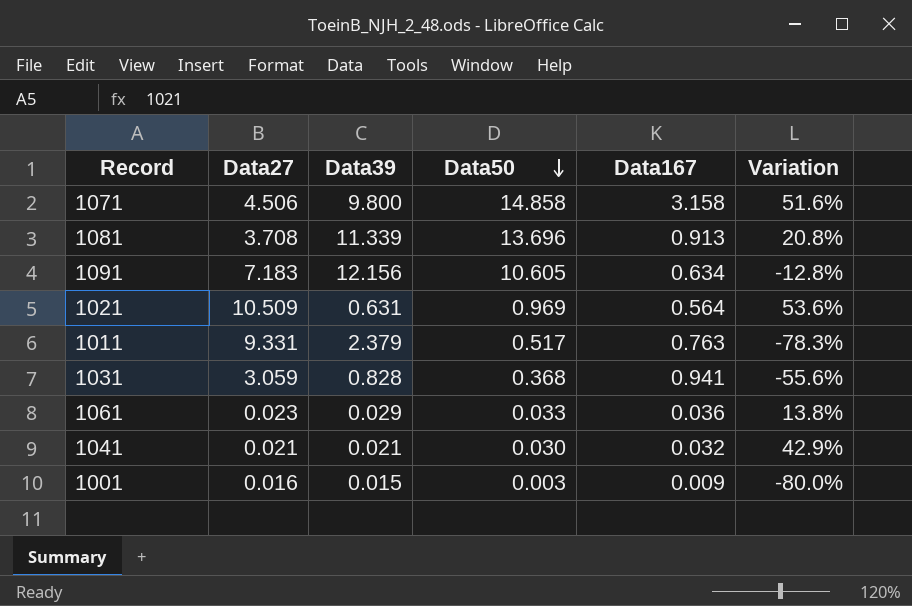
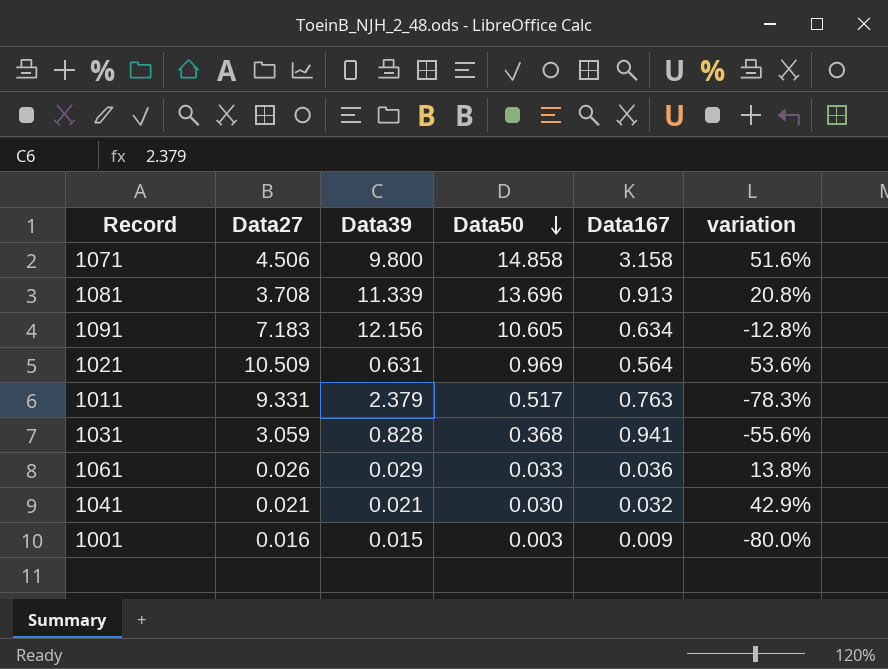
column name: Variation -> variation
1061 | Data27: 0.023 -> 0.026

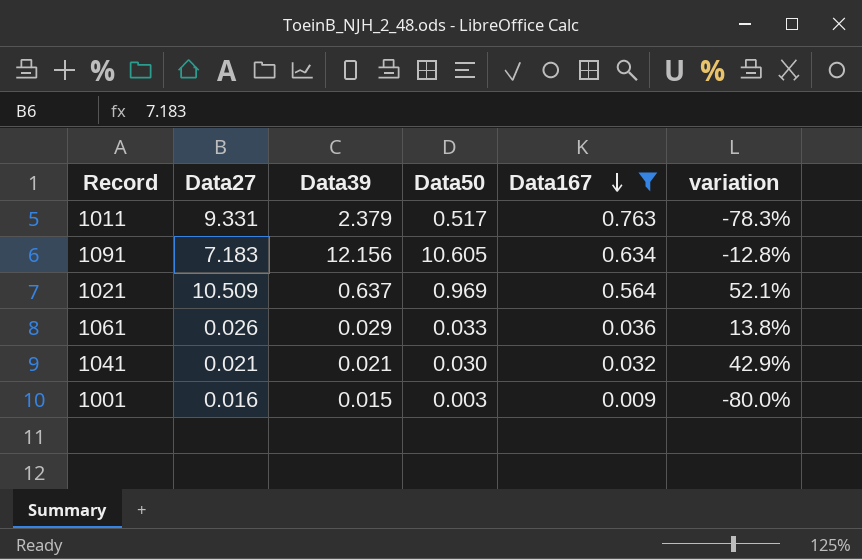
filter: none -> Data167 <= 0.763
row order: Data50 descending -> Data167 descending
1021 | Data39: 0.631 -> 0.637
1021 | variation: 53.6% -> 52.1%

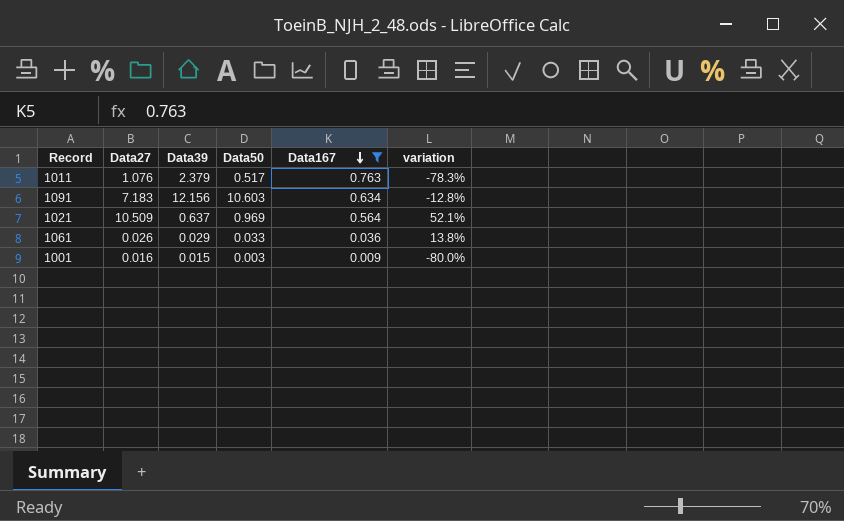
row 1041: 0.021 | 0.021 | 0.030 | 0.032 | 42.9% -> none
1011 | Data27: 9.331 -> 1.076
1091 | Data50: 10.605 -> 10.603

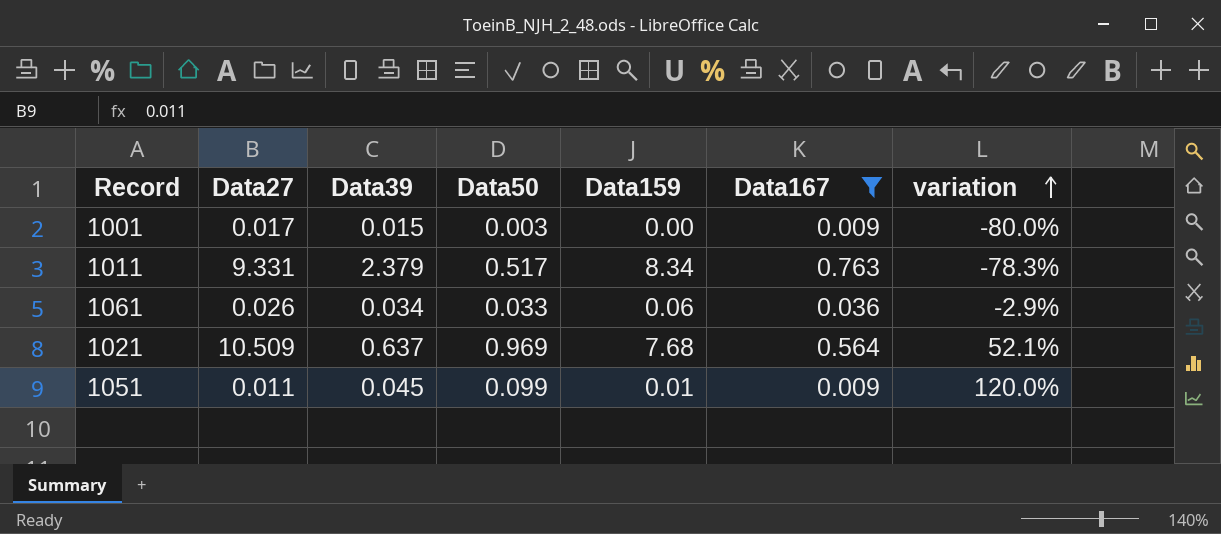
row order: Data167 descending -> variation ascending
column Data159 | position: none -> 5
row 1091: 7.183 | 12.156 | 10.603 | 0.634 | -12.8% -> none
1001 | Data27: 0.016 -> 0.017
1011 | Data27: 1.076 -> 9.331
1061 | Data39: 0.029 -> 0.034
1061 | variation: 13.8% -> -2.9%
row 1051: none -> 0.011 | 0.045 | 0.099 | 0.01 | 0.009 | 120.0%

